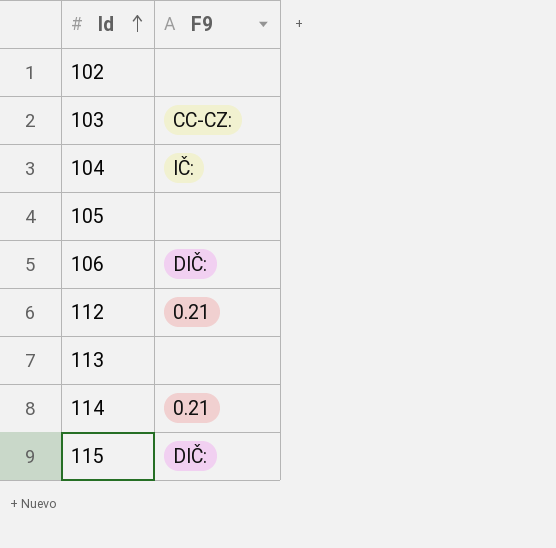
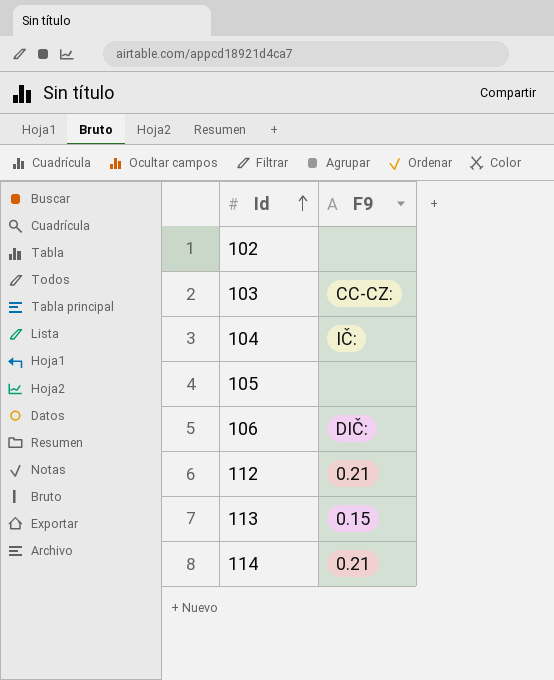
row 115: DIČ: -> none
113 | F9: none -> 0.15

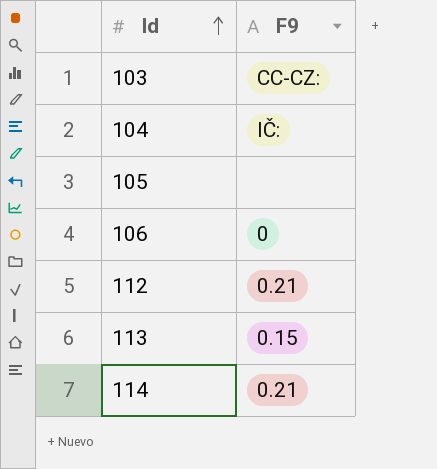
row 102: none -> none
106 | F9: DIČ: -> 0

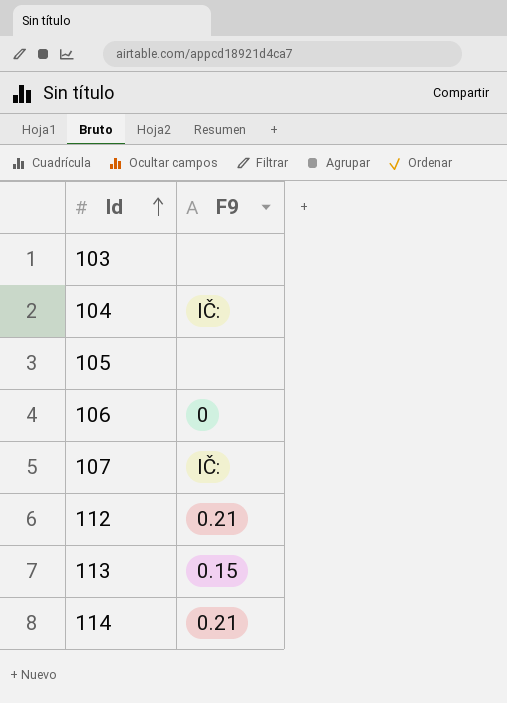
103 | F9: CC-CZ: -> none
row 107: none -> IČ:

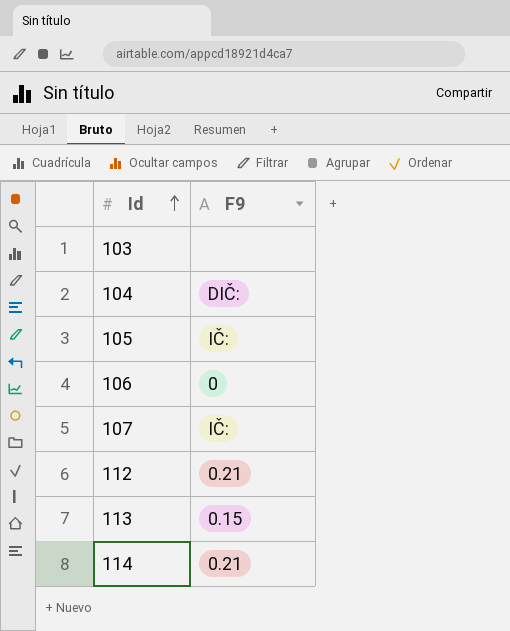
104 | F9: IČ: -> DIČ:
105 | F9: none -> IČ:

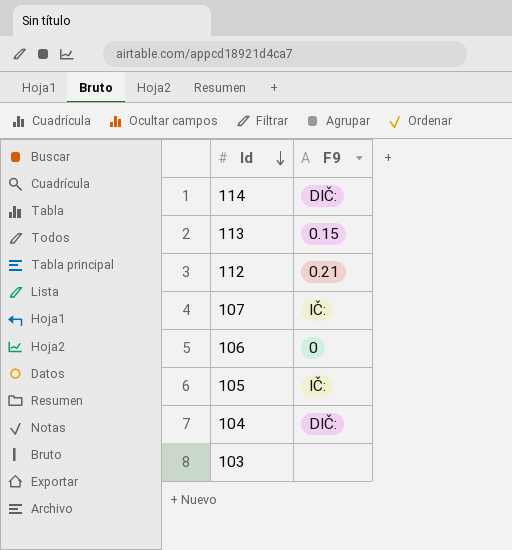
row order: Id ascending -> Id descending
114 | F9: 0.21 -> DIČ:

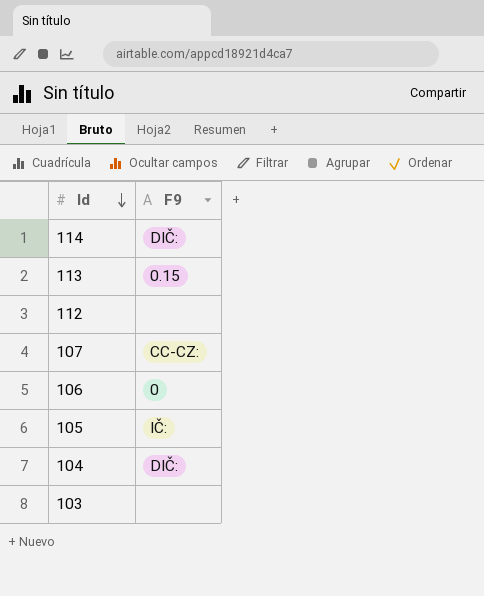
112 | F9: 0.21 -> none
107 | F9: IČ: -> CC-CZ:

